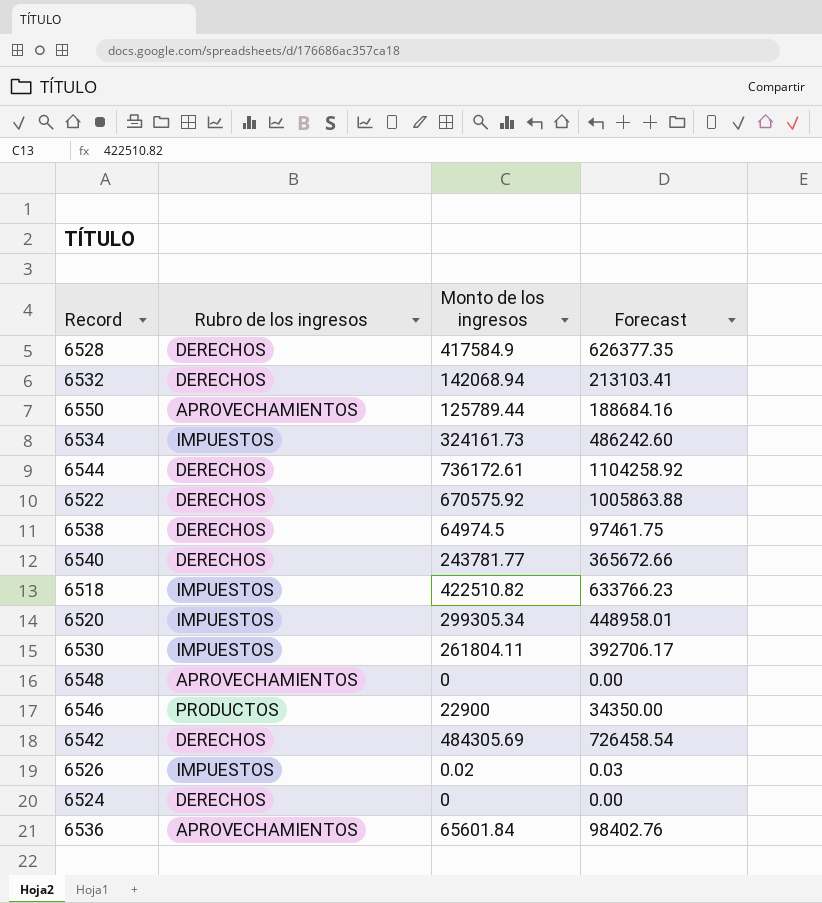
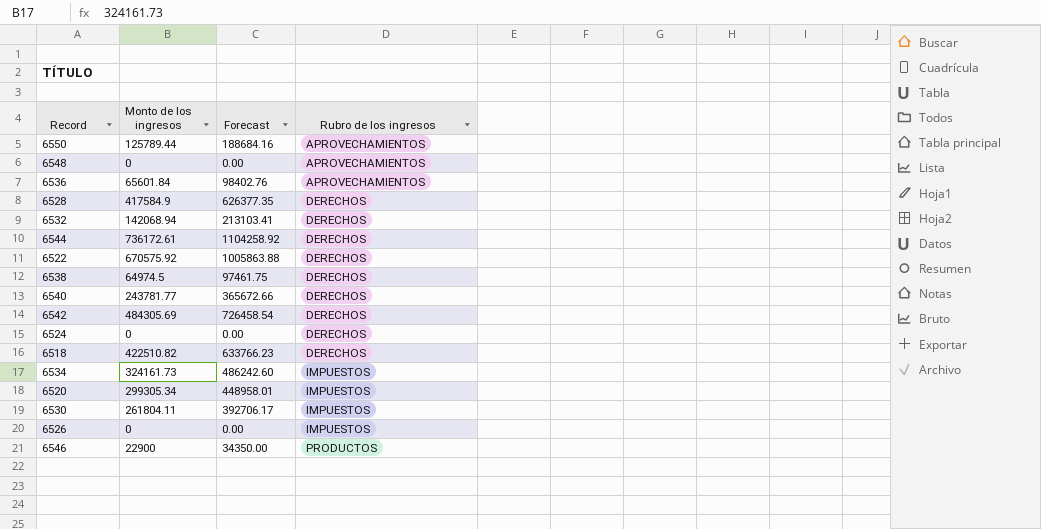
row order: none -> Rubro de los ingresos ascending
column Rubro de los ingresos | position: 2 -> 4
6518 | Rubro de los ingresos: IMPUESTOS -> DERECHOS
6526 | Monto de los ingresos: 0.02 -> 0
6526 | Forecast: 0.03 -> 0.00

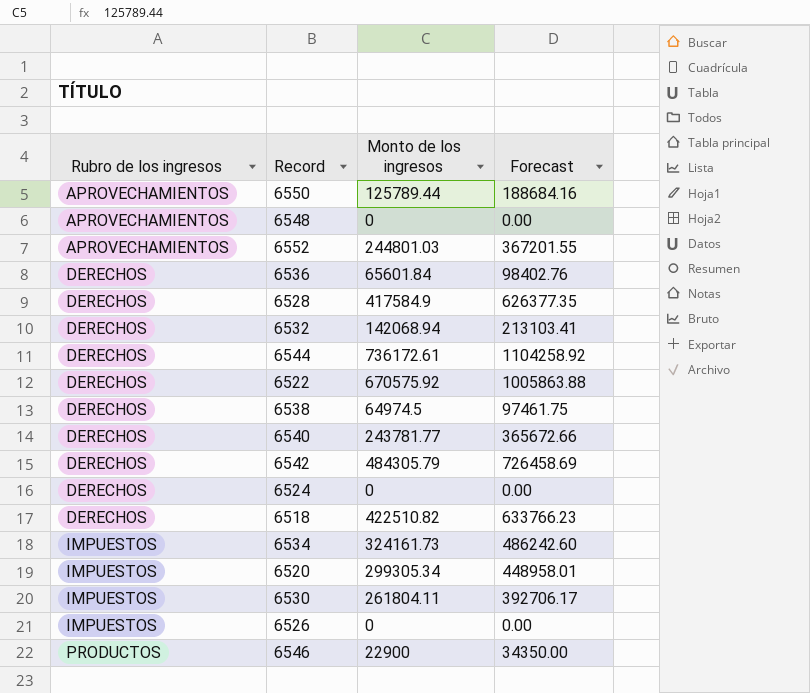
column Rubro de los ingresos | position: 4 -> 1
row 6552: none -> APROVECHAMIENTOS | 244801.03 | 367201.55
6536 | Rubro de los ingresos: APROVECHAMIENTOS -> DERECHOS
6542 | Monto de los ingresos: 484305.69 -> 484305.79
6542 | Forecast: 726458.54 -> 726458.69

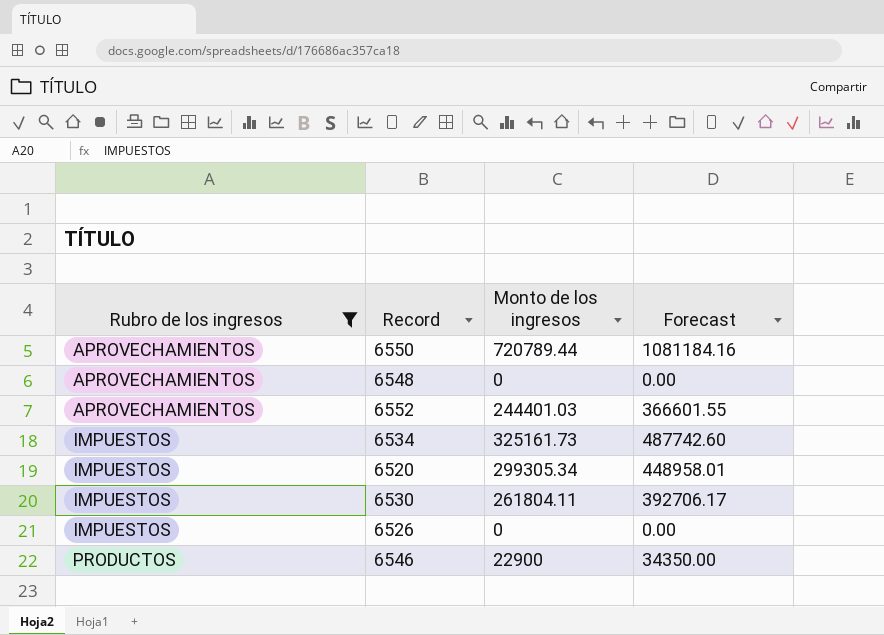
filter: none -> Rubro de los ingresos != DERECHOS
6550 | Monto de los ingresos: 125789.44 -> 720789.44
6550 | Forecast: 188684.16 -> 1081184.16
6552 | Monto de los ingresos: 244801.03 -> 244401.03
6552 | Forecast: 367201.55 -> 366601.55
6534 | Monto de los ingresos: 324161.73 -> 325161.73
6534 | Forecast: 486242.60 -> 487742.60

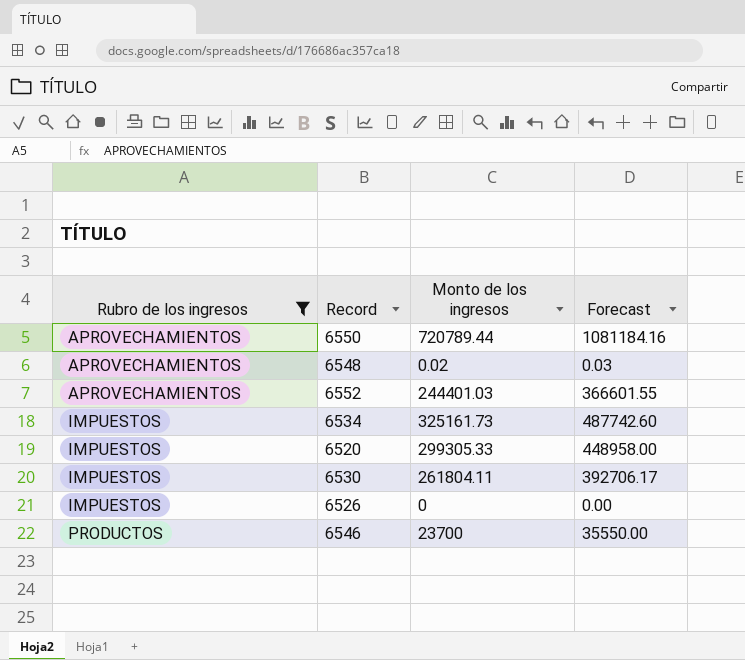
6548 | Monto de los ingresos: 0 -> 0.02
6548 | Forecast: 0.00 -> 0.03
6520 | Monto de los ingresos: 299305.34 -> 299305.33
6520 | Forecast: 448958.01 -> 448958.00
6546 | Monto de los ingresos: 22900 -> 23700
6546 | Forecast: 34350.00 -> 35550.00

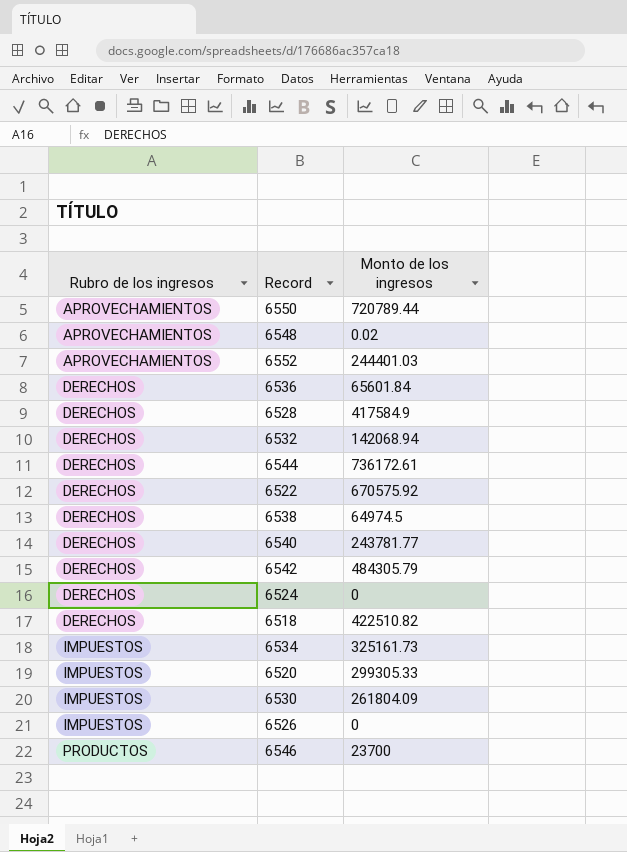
filter: Rubro de los ingresos != DERECHOS -> none
column Forecast | formula: [Monto de los ingresos] * 1.5 -> none
6530 | Monto de los ingresos: 261804.11 -> 261804.09

